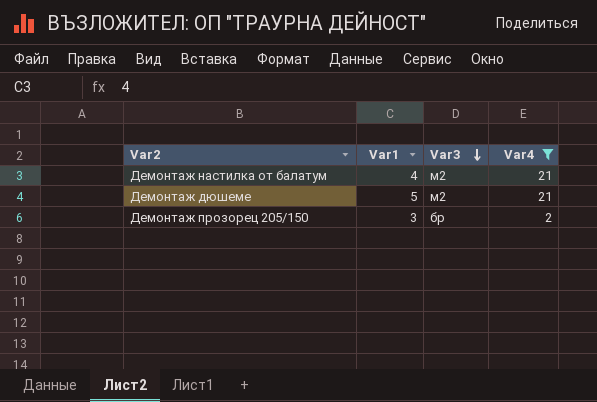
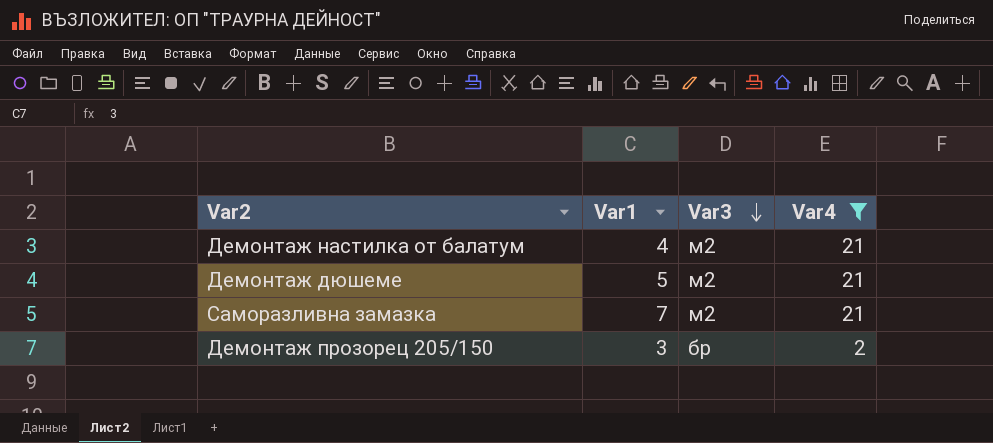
row Саморазливна замазка: none -> 7 | м2 | 21

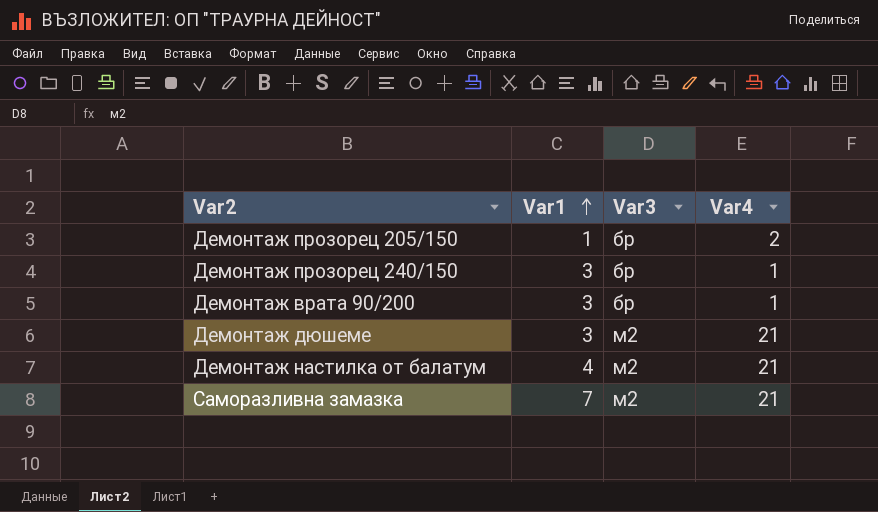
filter: Var4 != 1 -> none
row order: Var3 descending -> Var1 ascending
Демонтаж прозорец 205/150 | Var1: 3 -> 1
Демонтаж дюшеме | Var1: 5 -> 3

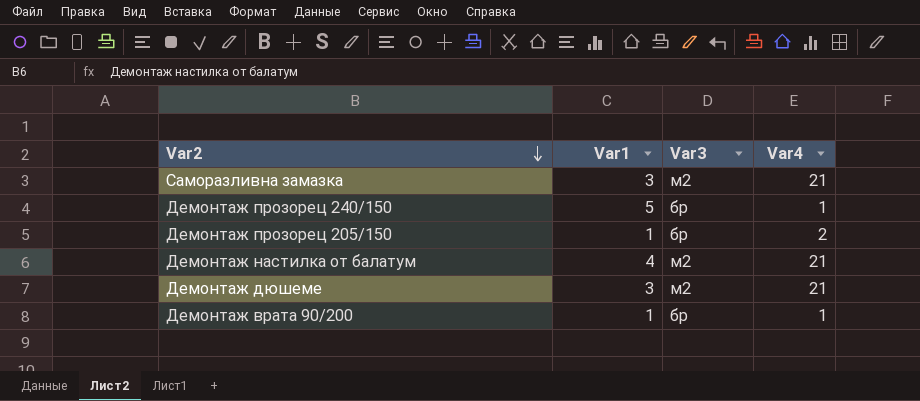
row order: Var1 ascending -> Var2 descending
Саморазливна замазка | Var1: 7 -> 3
Демонтаж прозорец 240/150 | Var1: 3 -> 5
Демонтаж врата 90/200 | Var1: 3 -> 1

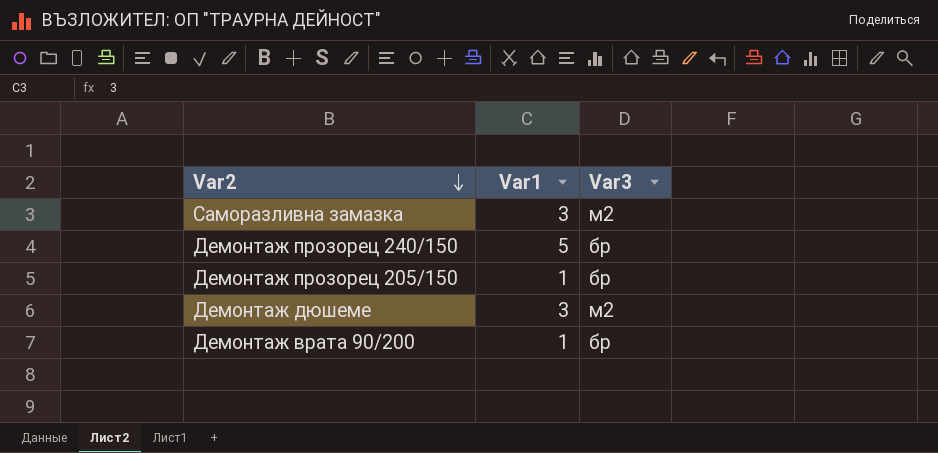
column Var4 | position: 4 -> none
row Демонтаж настилка от балатум: 4 | м2 | 21 -> none

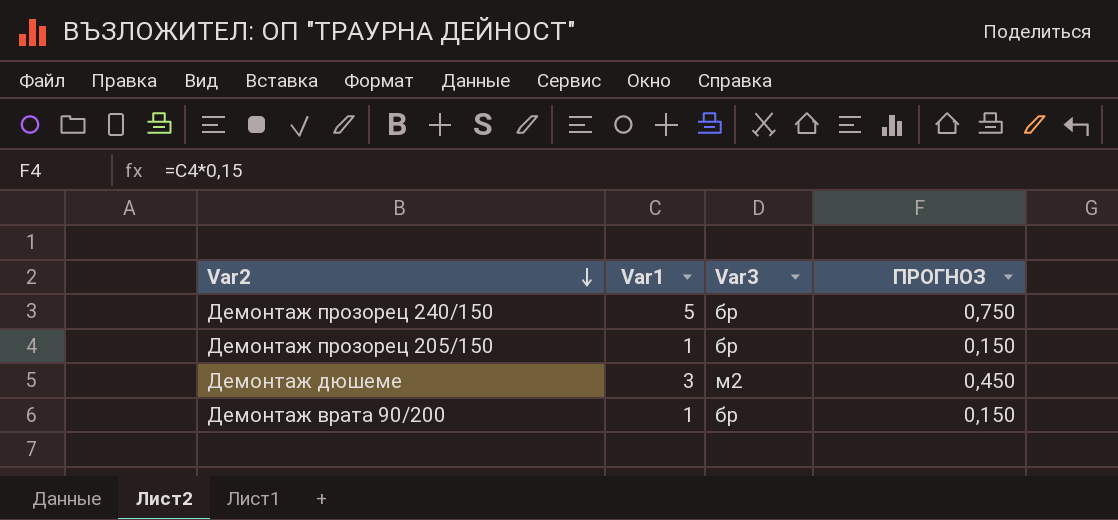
column ПРОГНОЗ | formula: none -> [Var1] * 0,15
row Саморазливна замазка: 3 | м2 -> none

